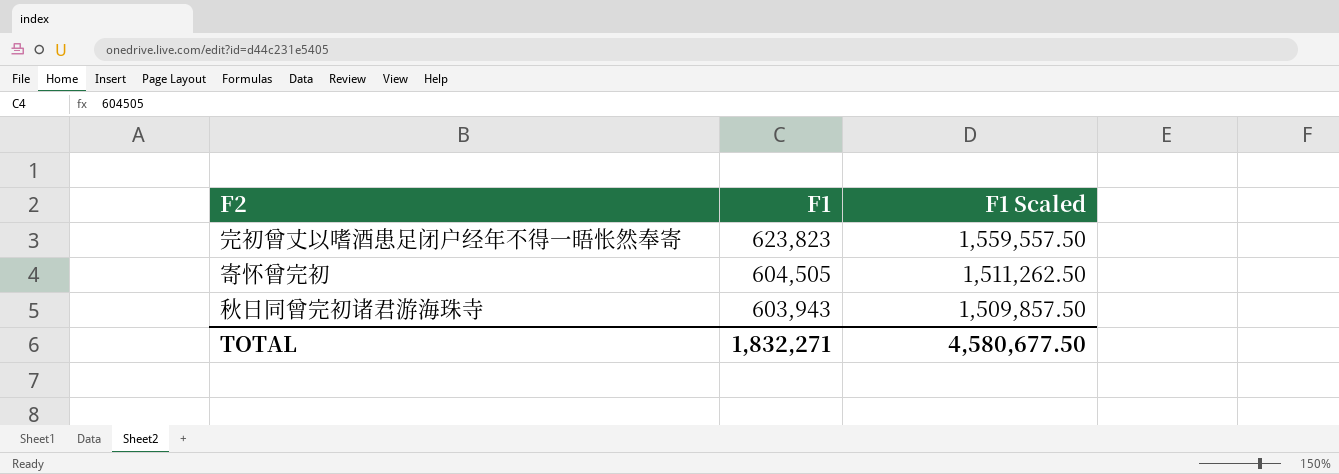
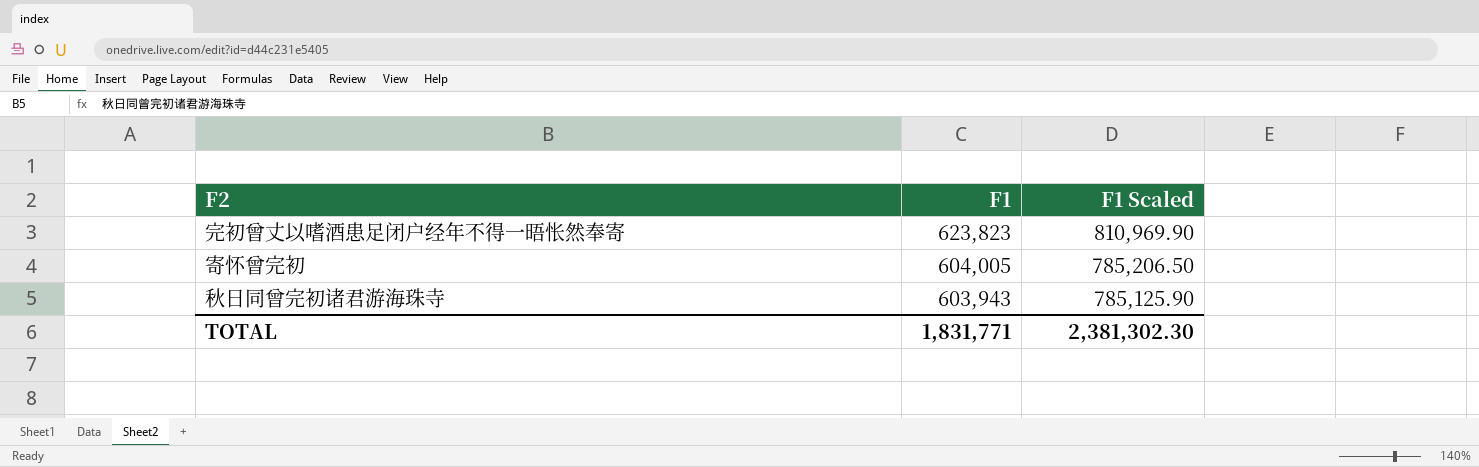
column F1 Scaled | formula: [F1] * 2.5 -> [F1] * 1.3
寄怀曾完初 | F1: 604,505 -> 604,005
TOTAL | F1: 1,832,271 -> 1,831,771
TOTAL | F1 Scaled: 4,580,677.50 -> 2,381,302.30

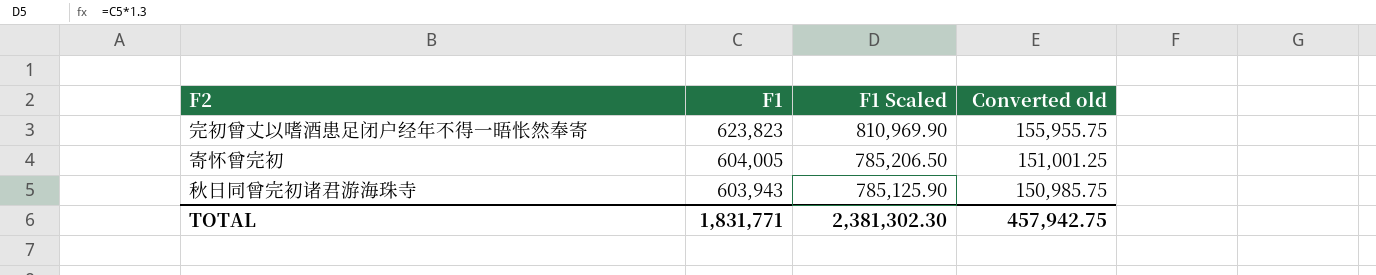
column Converted old | formula: none -> [F1] * 0.25

